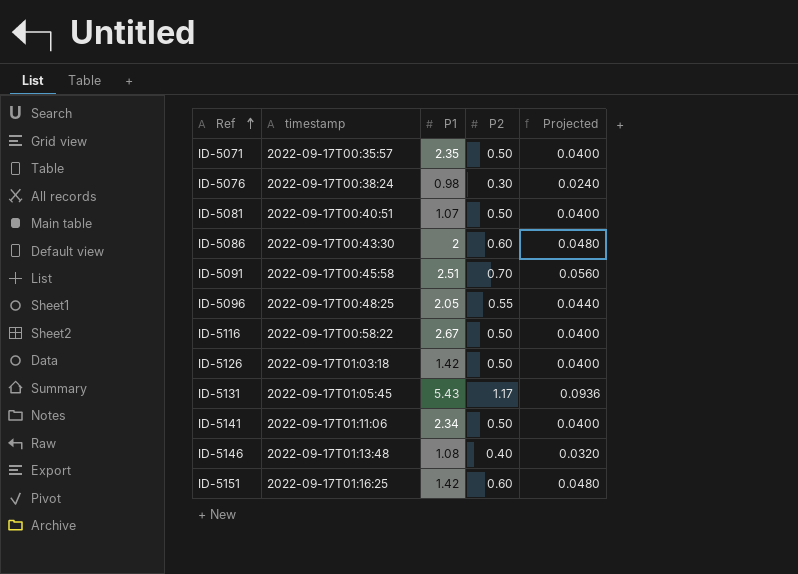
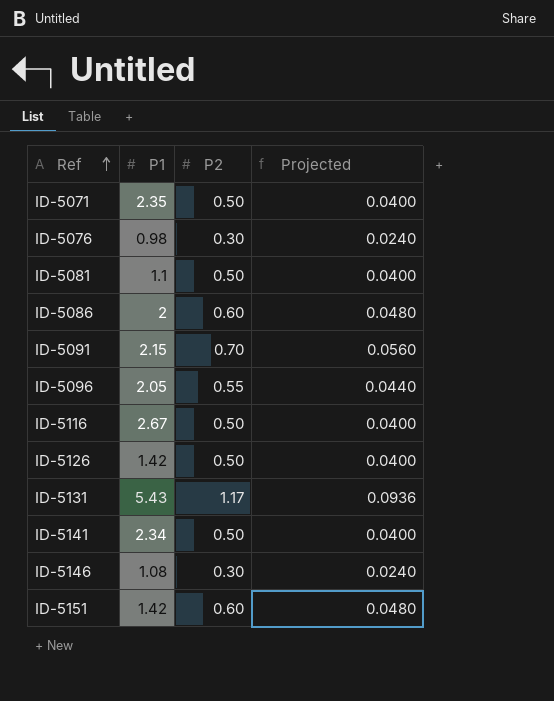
column timestamp | position: 2 -> none
ID-5081 | P1: 1.07 -> 1.1
ID-5091 | P1: 2.51 -> 2.15
ID-5146 | P2: 0.40 -> 0.30
ID-5146 | Projected: 0.0320 -> 0.0240

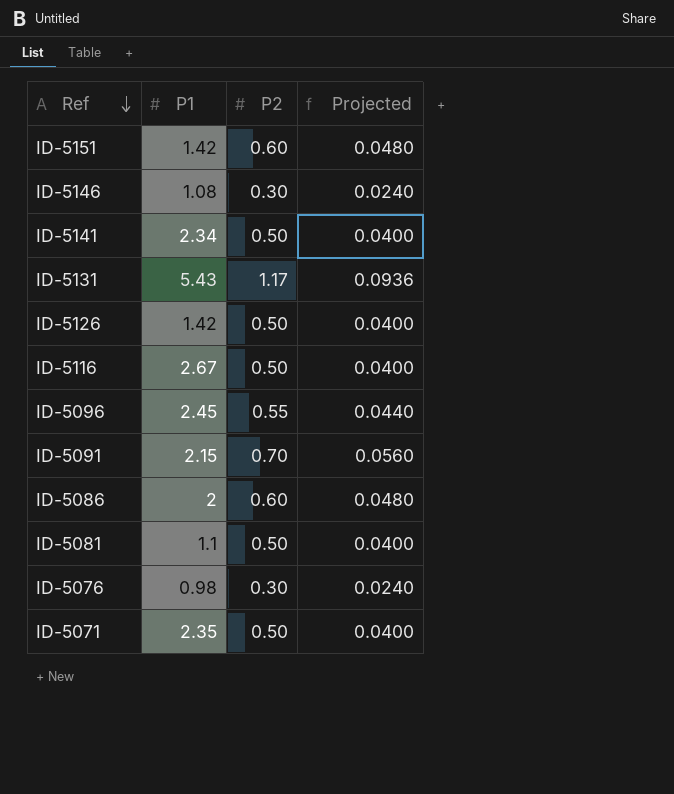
row order: Ref ascending -> Ref descending
ID-5096 | P1: 2.05 -> 2.45

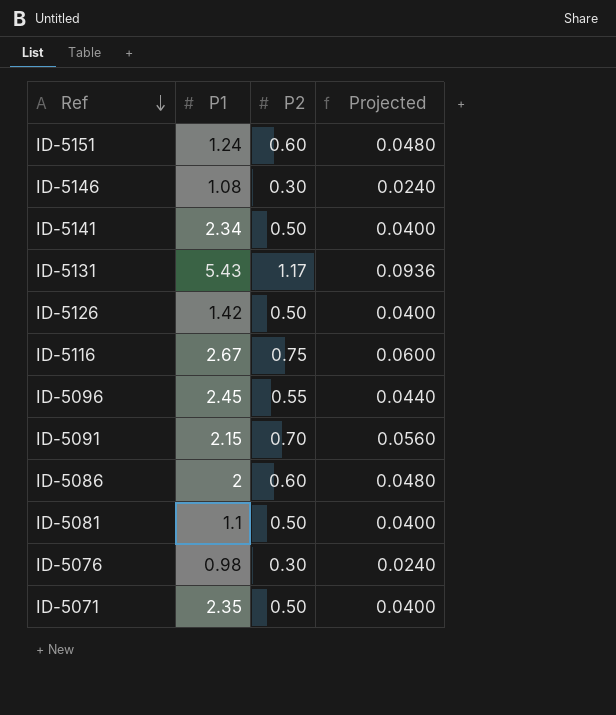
ID-5151 | P1: 1.42 -> 1.24
ID-5116 | P2: 0.50 -> 0.75
ID-5116 | Projected: 0.0400 -> 0.0600

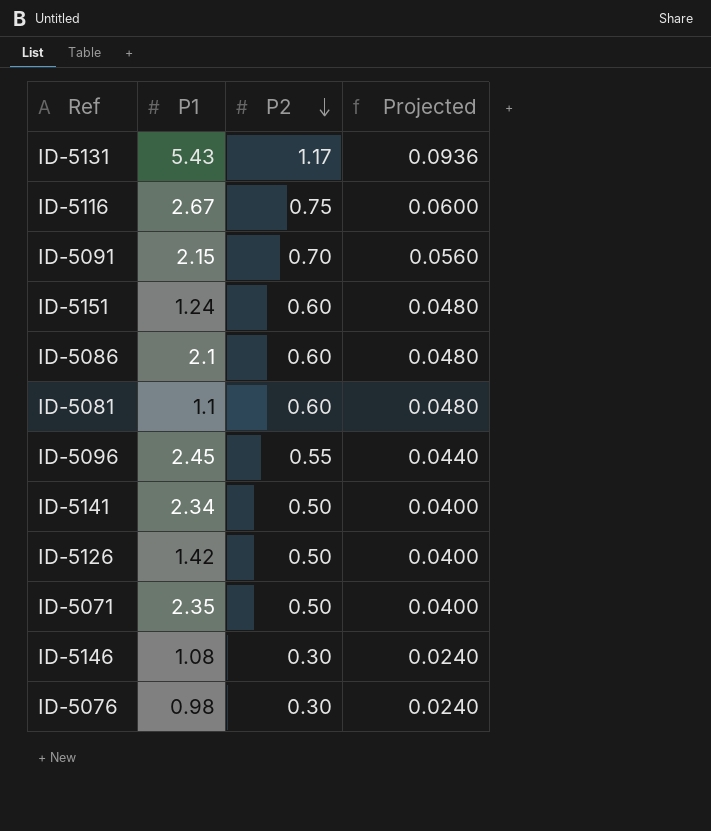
row order: Ref descending -> P2 descending
ID-5086 | P1: 2 -> 2.1
ID-5081 | P2: 0.50 -> 0.60
ID-5081 | Projected: 0.0400 -> 0.0480

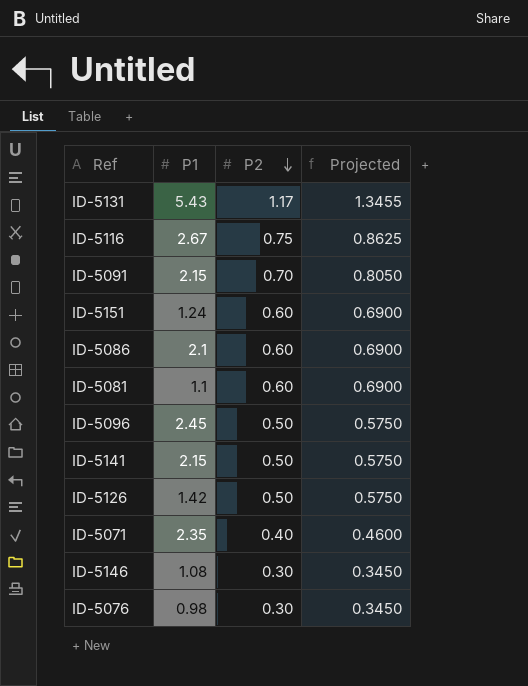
column Projected | formula: [P2] * 0.08 -> [P2] * 1.15
ID-5096 | P2: 0.55 -> 0.50
ID-5141 | P1: 2.34 -> 2.15
ID-5071 | P2: 0.50 -> 0.40

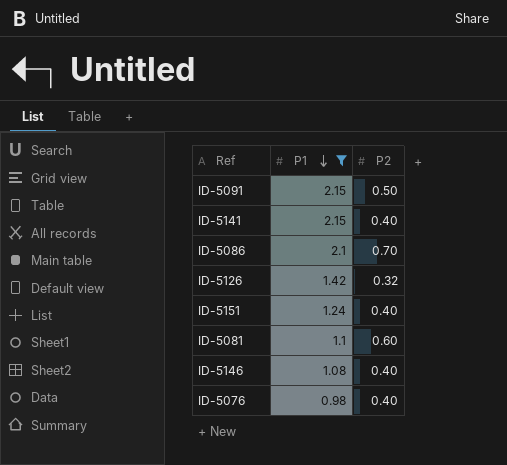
filter: none -> P1 <= 2.15
row order: P2 descending -> P1 descending
column Projected | formula: [P2] * 1.15 -> none
ID-5091 | P2: 0.70 -> 0.50
ID-5141 | P2: 0.50 -> 0.40
ID-5086 | P2: 0.60 -> 0.70
ID-5126 | P2: 0.50 -> 0.32
ID-5151 | P2: 0.60 -> 0.40
ID-5146 | P2: 0.30 -> 0.40
ID-5076 | P2: 0.30 -> 0.40

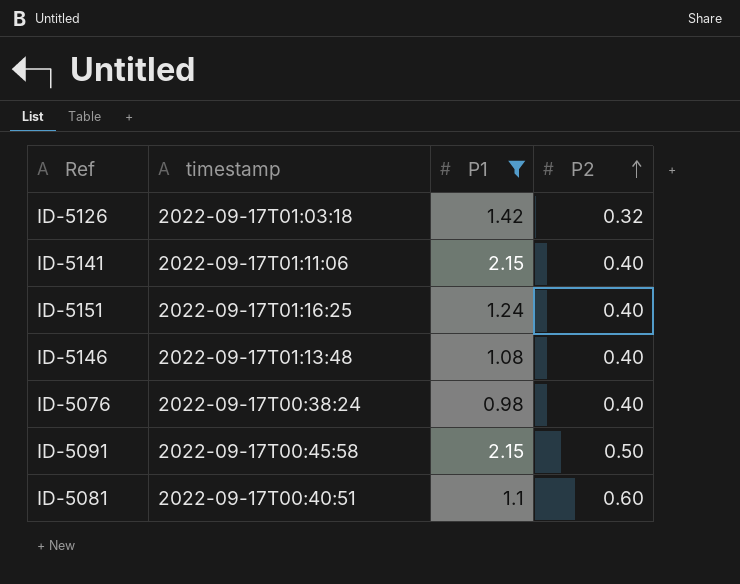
row order: P1 descending -> P2 ascending
column timestamp | position: none -> 2
row ID-5086: 2.1 | 0.70 -> none

